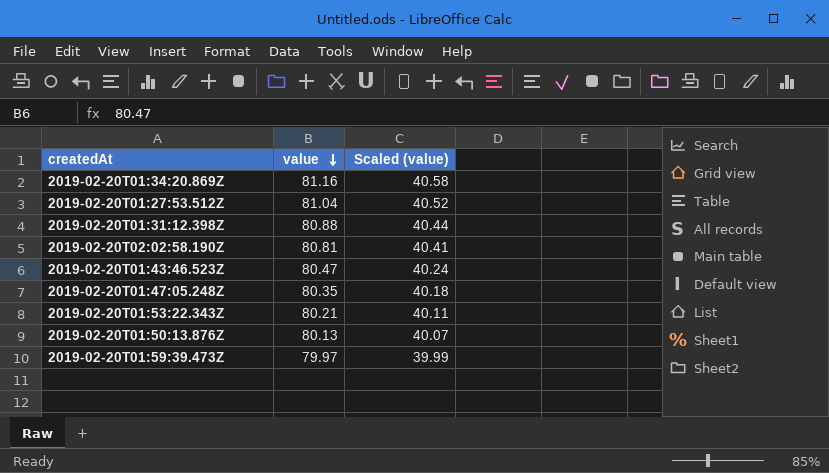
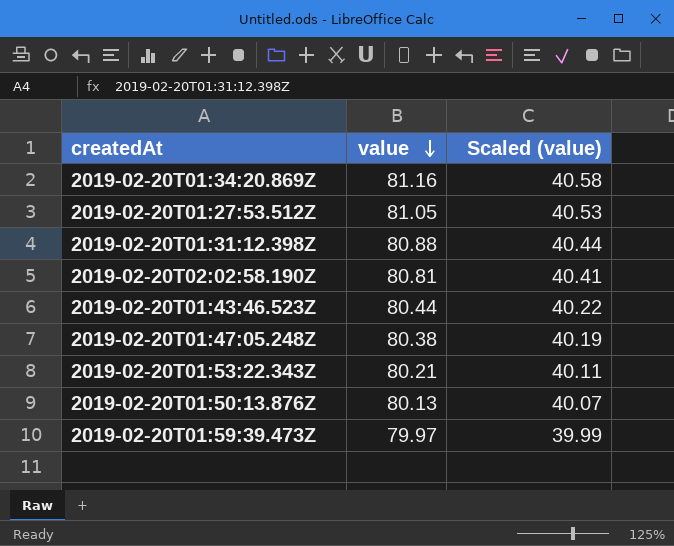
2019-02-20T01:27:53.512Z | value: 81.04 -> 81.05
2019-02-20T01:27:53.512Z | Scaled (value): 40.52 -> 40.53
2019-02-20T01:43:46.523Z | value: 80.47 -> 80.44
2019-02-20T01:43:46.523Z | Scaled (value): 40.24 -> 40.22
2019-02-20T01:47:05.248Z | value: 80.35 -> 80.38
2019-02-20T01:47:05.248Z | Scaled (value): 40.18 -> 40.19

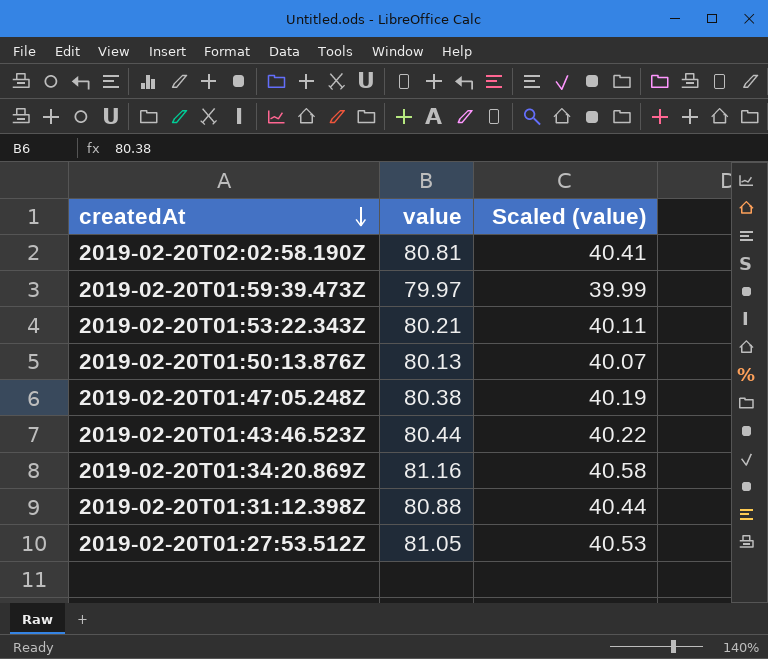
row order: value descending -> createdAt descending

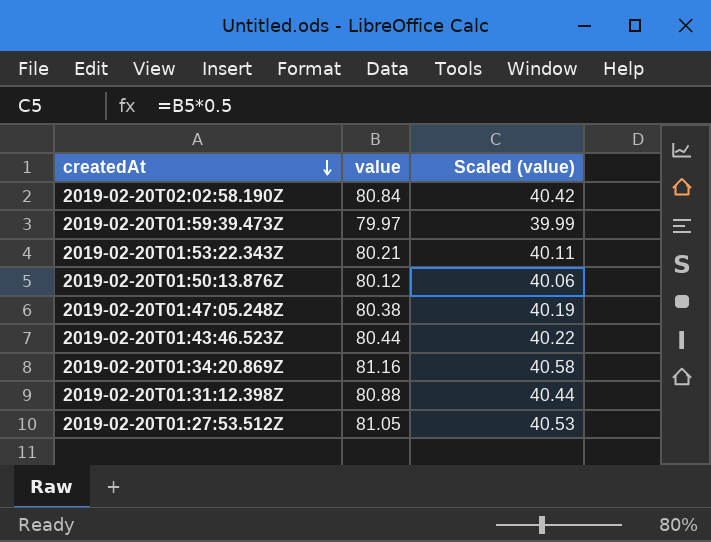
2019-02-20T02:02:58.190Z | value: 80.81 -> 80.84
2019-02-20T02:02:58.190Z | Scaled (value): 40.41 -> 40.42
2019-02-20T01:50:13.876Z | value: 80.13 -> 80.12
2019-02-20T01:50:13.876Z | Scaled (value): 40.07 -> 40.06

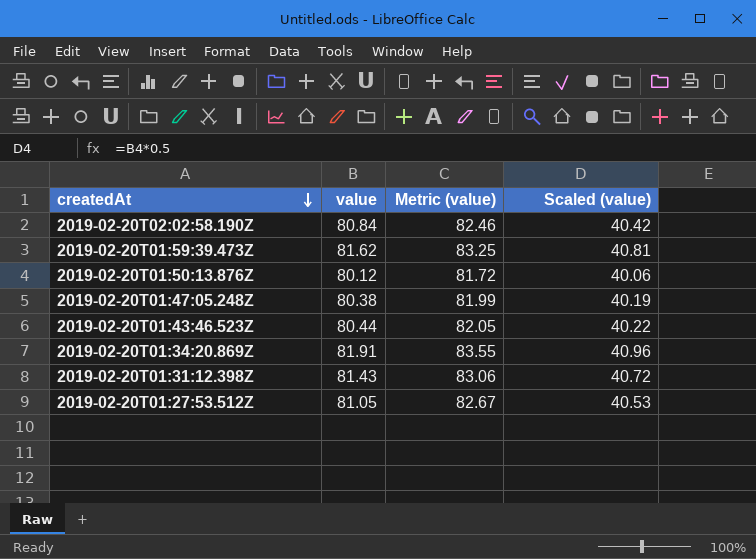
column Metric (value) | formula: none -> [value] * 1.02
row 2019-02-20T01:53:22.343Z: 80.21 | 40.11 -> none
2019-02-20T01:59:39.473Z | value: 79.97 -> 81.62
2019-02-20T01:59:39.473Z | Scaled (value): 39.99 -> 40.81
2019-02-20T01:34:20.869Z | value: 81.16 -> 81.91
2019-02-20T01:34:20.869Z | Scaled (value): 40.58 -> 40.96
2019-02-20T01:31:12.398Z | value: 80.88 -> 81.43
2019-02-20T01:31:12.398Z | Scaled (value): 40.44 -> 40.72

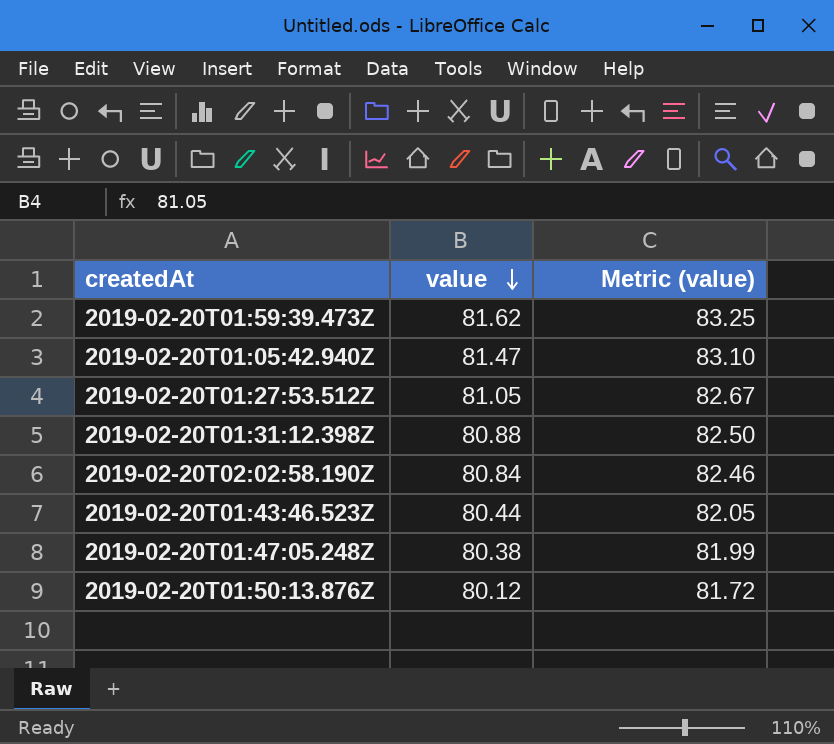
row order: createdAt descending -> value descending
column Scaled (value) | formula: [value] * 0.5 -> none
row 2019-02-20T01:34:20.869Z: 81.91 | 83.55 | 40.96 -> none
row 2019-02-20T01:05:42.940Z: none -> 81.47 | 83.10
2019-02-20T01:31:12.398Z | value: 81.43 -> 80.88
2019-02-20T01:31:12.398Z | Metric (value): 83.06 -> 82.50

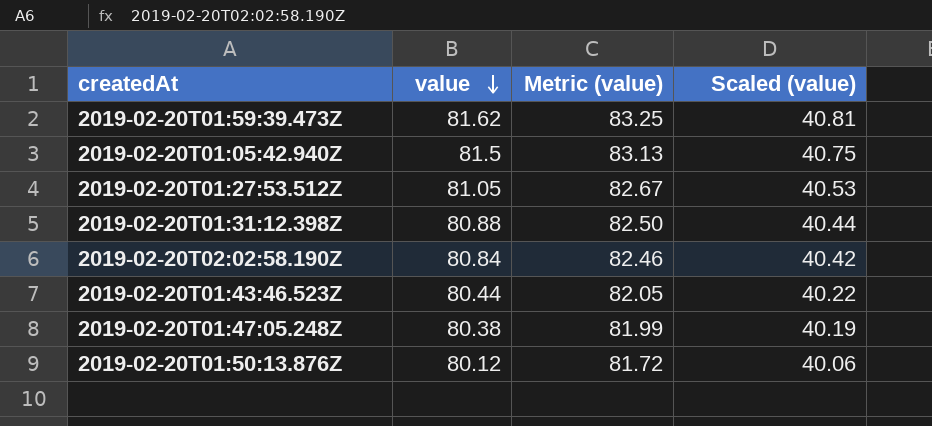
column Scaled (value) | formula: none -> [value] * 0.5
2019-02-20T01:05:42.940Z | value: 81.47 -> 81.5
2019-02-20T01:05:42.940Z | Metric (value): 83.10 -> 83.13

